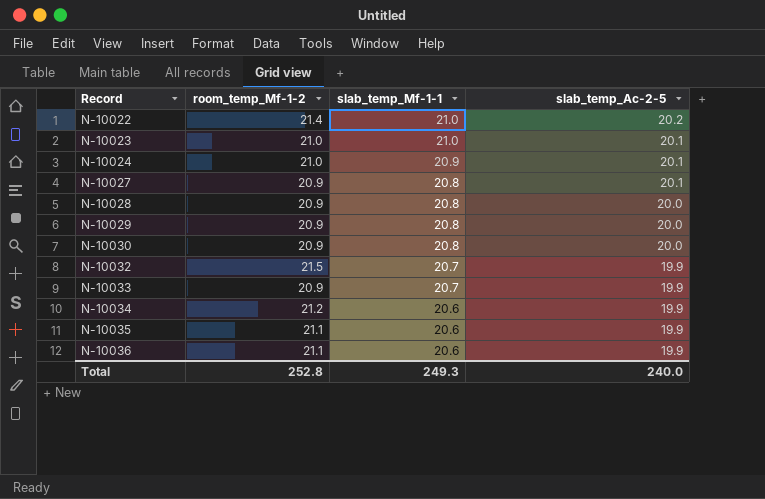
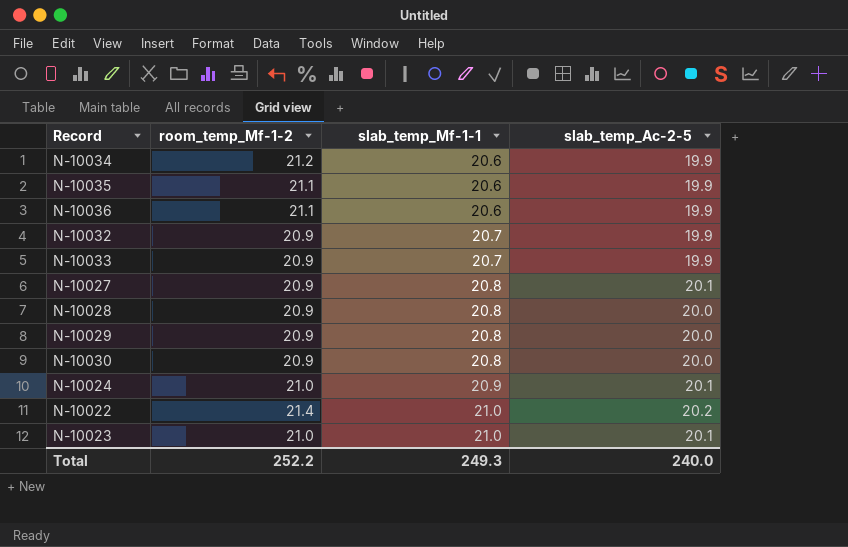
row order: Record ascending -> slab_temp_Mf-1-1 ascending
N-10032 | room_temp_Mf-1-2: 21.5 -> 20.9
Total | room_temp_Mf-1-2: 252.8 -> 252.2

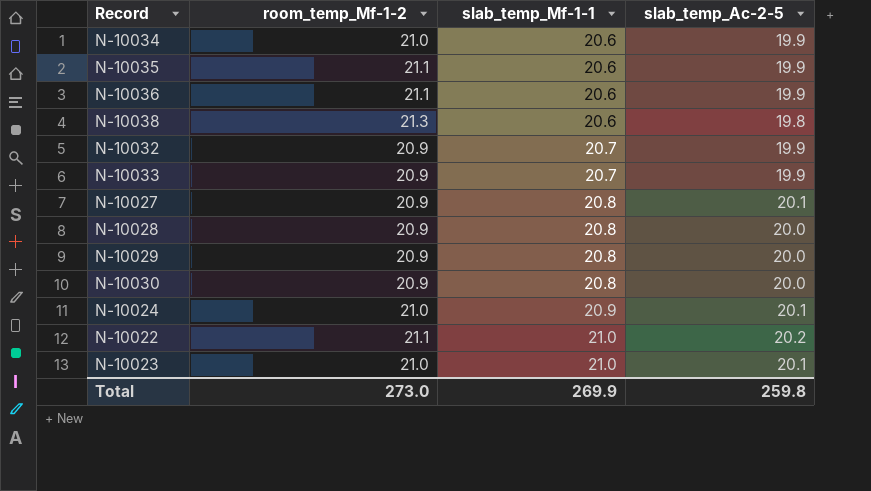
N-10034 | room_temp_Mf-1-2: 21.2 -> 21.0
row N-10038: none -> 21.3 | 20.6 | 19.8
N-10022 | room_temp_Mf-1-2: 21.4 -> 21.1
Total | room_temp_Mf-1-2: 252.2 -> 273.0
Total | slab_temp_Mf-1-1: 249.3 -> 269.9
Total | slab_temp_Ac-2-5: 240.0 -> 259.8

